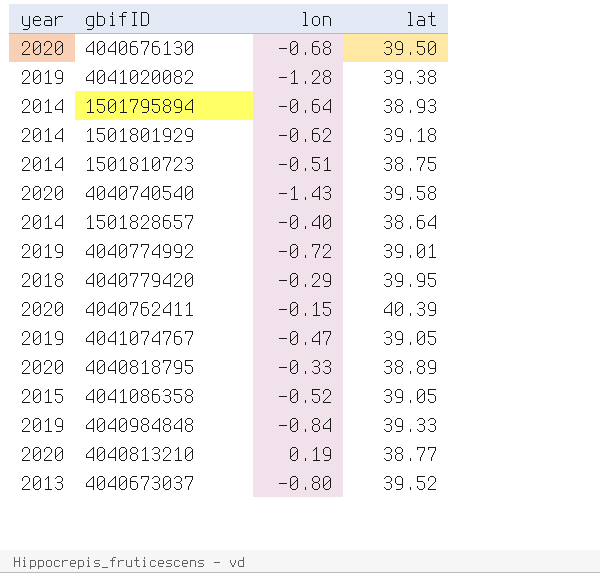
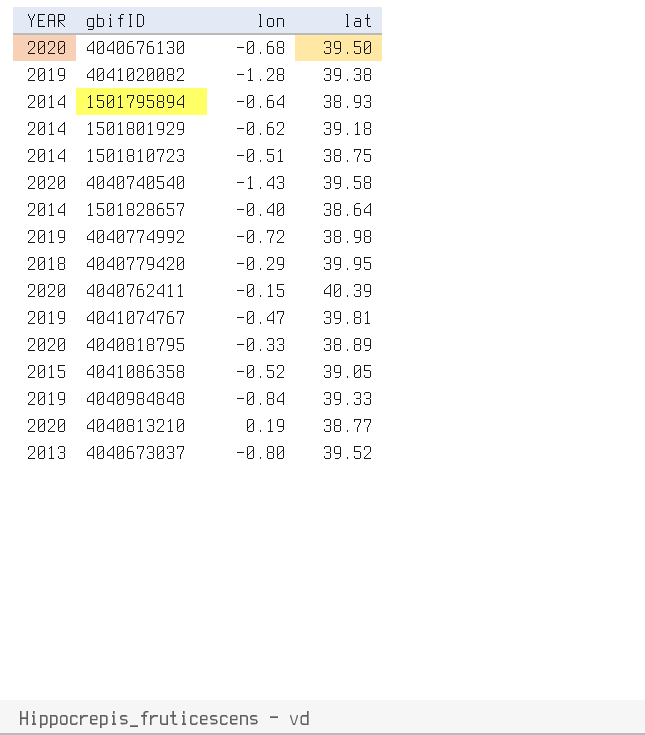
column name: year -> YEAR
4040774992 | lat: 39.01 -> 38.98
4041074767 | lat: 39.05 -> 39.81

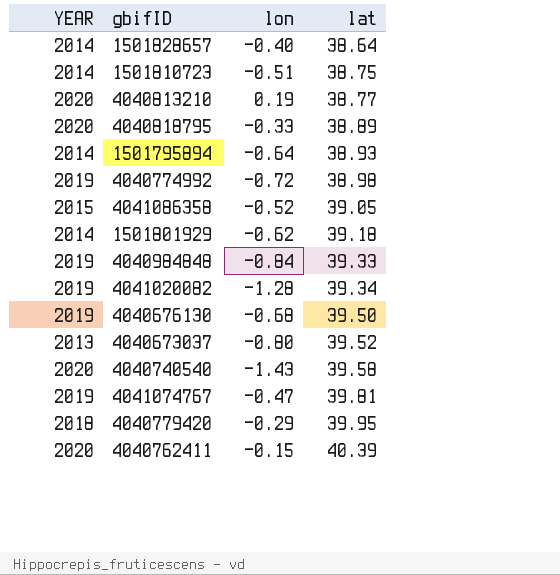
row order: none -> lat ascending
4041020082 | lat: 39.38 -> 39.34
4040676130 | YEAR: 2020 -> 2019

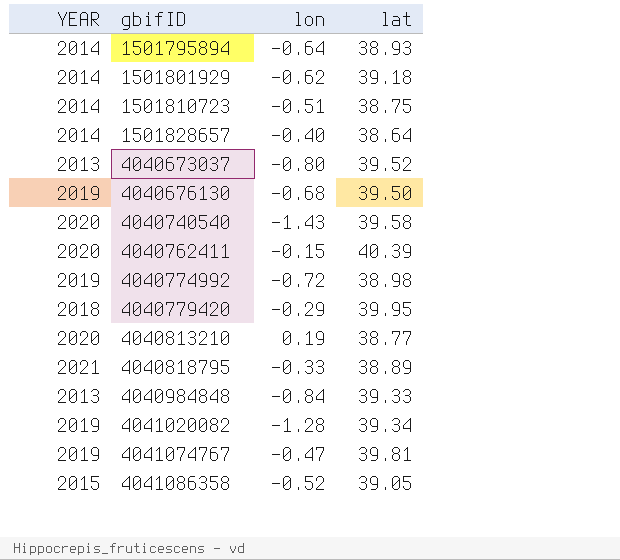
row order: lat ascending -> gbifID ascending
4040818795 | YEAR: 2020 -> 2021
4040984848 | YEAR: 2019 -> 2013

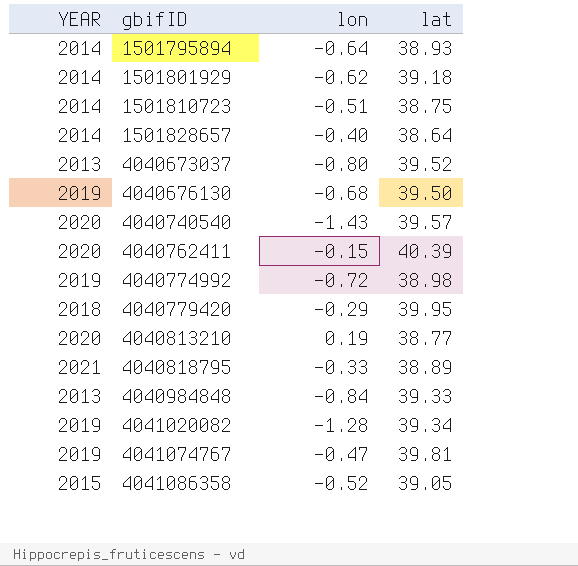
4040740540 | lat: 39.58 -> 39.57

